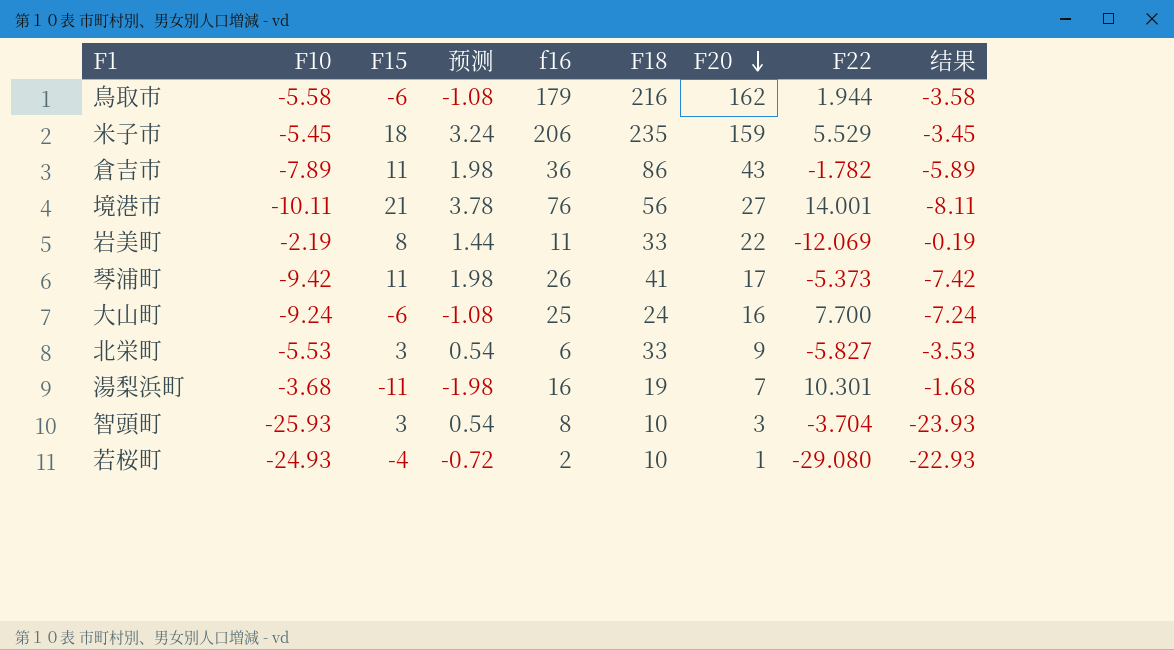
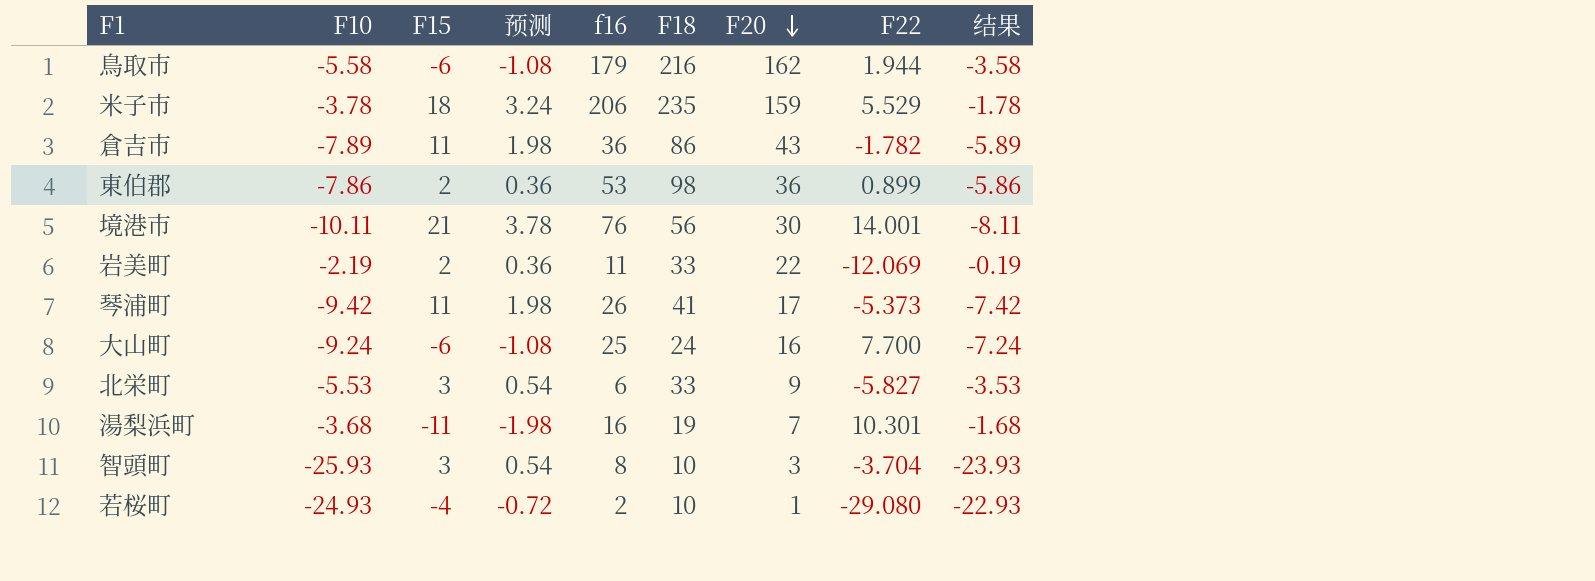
米子市 | F10: -5.45 -> -3.78
米子市 | 结果: -3.45 -> -1.78
row 東伯郡: none -> -7.86 | 2 | 0.36 | 53 | 98 | 36 | 0.899 | -5.86
境港市 | F20: 27 -> 30
岩美町 | F15: 8 -> 2
岩美町 | 预测: 1.44 -> 0.36

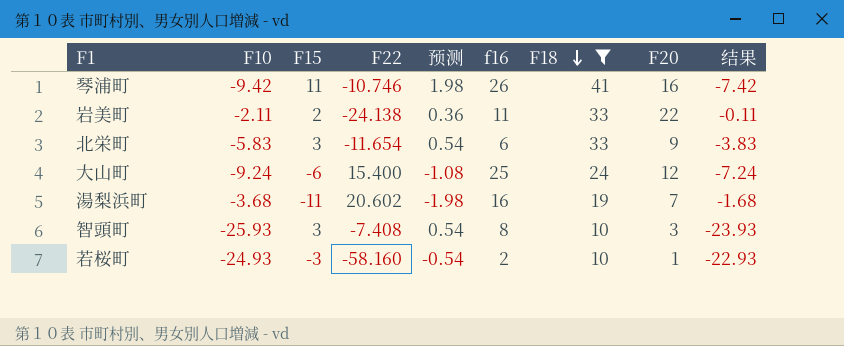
filter: none -> F18 <= 41
row order: F20 descending -> F18 descending
column F22 | position: 8 -> 4
琴浦町 | F22: -5.373 -> -10.746
琴浦町 | F20: 17 -> 16
岩美町 | F10: -2.19 -> -2.11
岩美町 | F22: -12.069 -> -24.138
岩美町 | 结果: -0.19 -> -0.11
北栄町 | F10: -5.53 -> -5.83
北栄町 | F22: -5.827 -> -11.654
北栄町 | 结果: -3.53 -> -3.83
大山町 | F22: 7.700 -> 15.400
大山町 | F20: 16 -> 12
湯梨浜町 | F22: 10.301 -> 20.602
智頭町 | F22: -3.704 -> -7.408
若桜町 | F15: -4 -> -3
若桜町 | F22: -29.080 -> -58.160
若桜町 | 预测: -0.72 -> -0.54

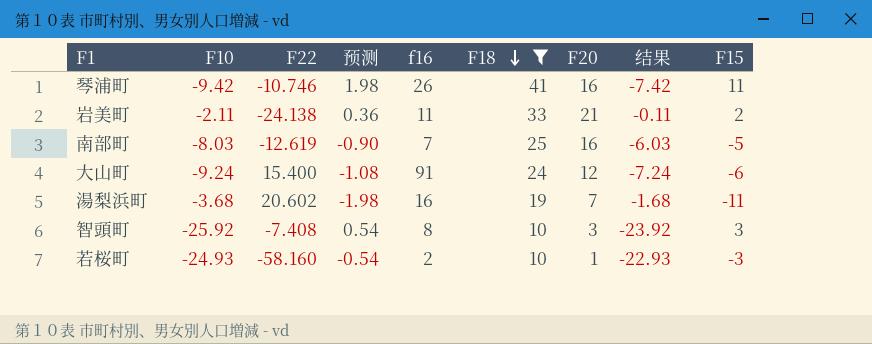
column F15 | position: 3 -> 9
row 北栄町: -5.83 | 3 | -11.654 | 0.54 | 6 | 33 | 9 | -3.83 -> none
岩美町 | F20: 22 -> 21
row 南部町: none -> -8.03 | -12.619 | -0.90 | 7 | 25 | 16 | -6.03 | -5
大山町 | f16: 25 -> 91
智頭町 | F10: -25.93 -> -25.92
智頭町 | 结果: -23.93 -> -23.92

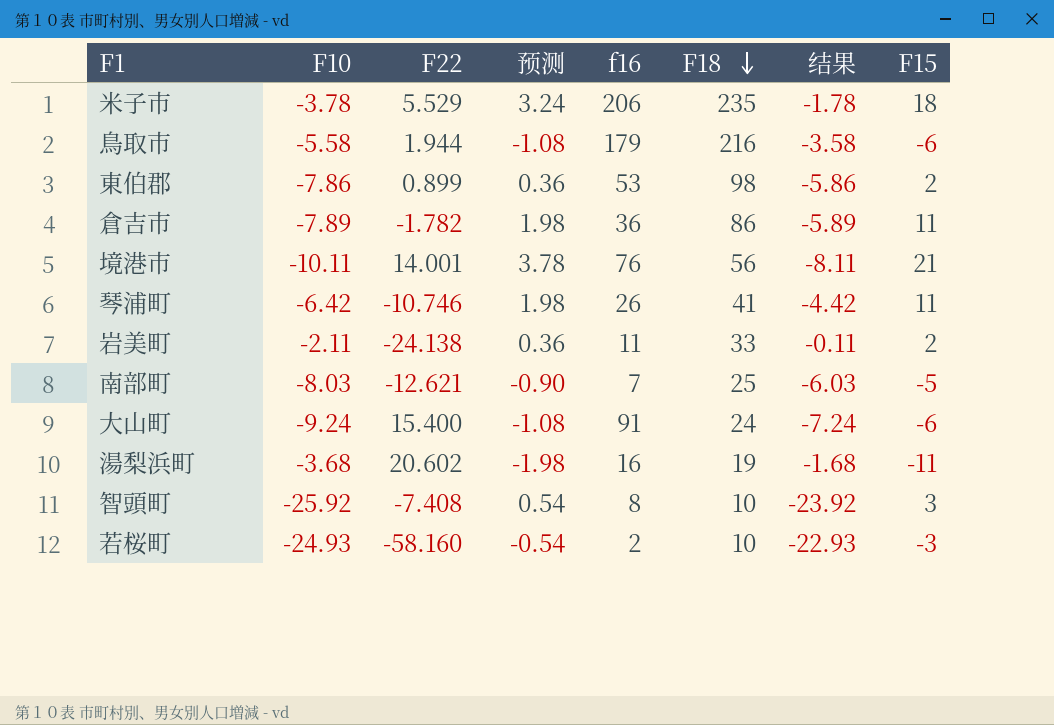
filter: F18 <= 41 -> none
column F20 | position: 7 -> none
琴浦町 | F10: -9.42 -> -6.42
琴浦町 | 结果: -7.42 -> -4.42
南部町 | F22: -12.619 -> -12.621

